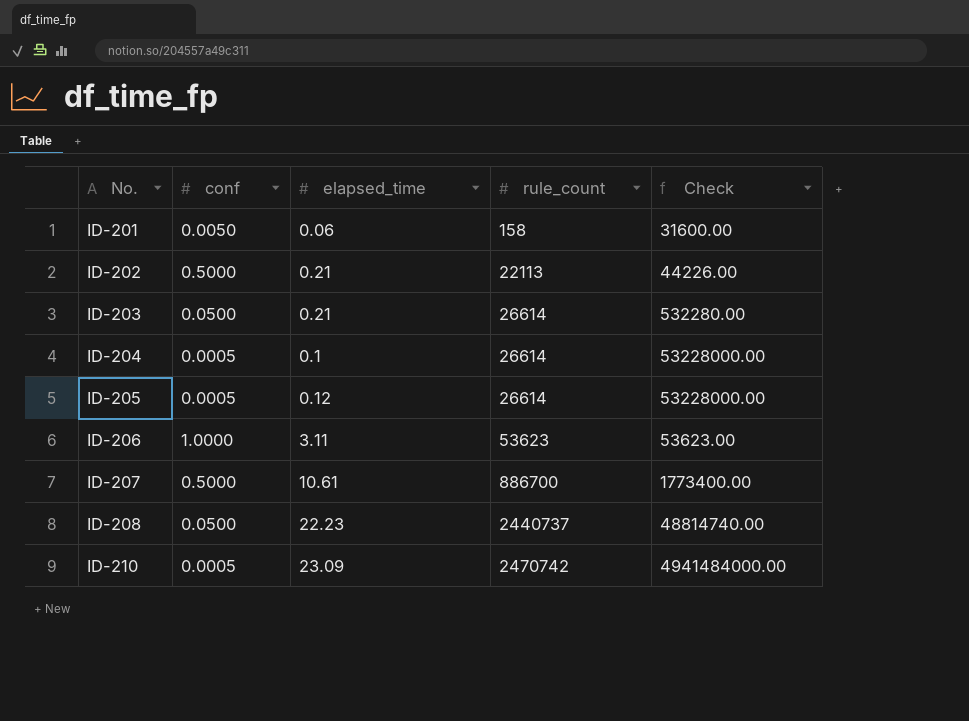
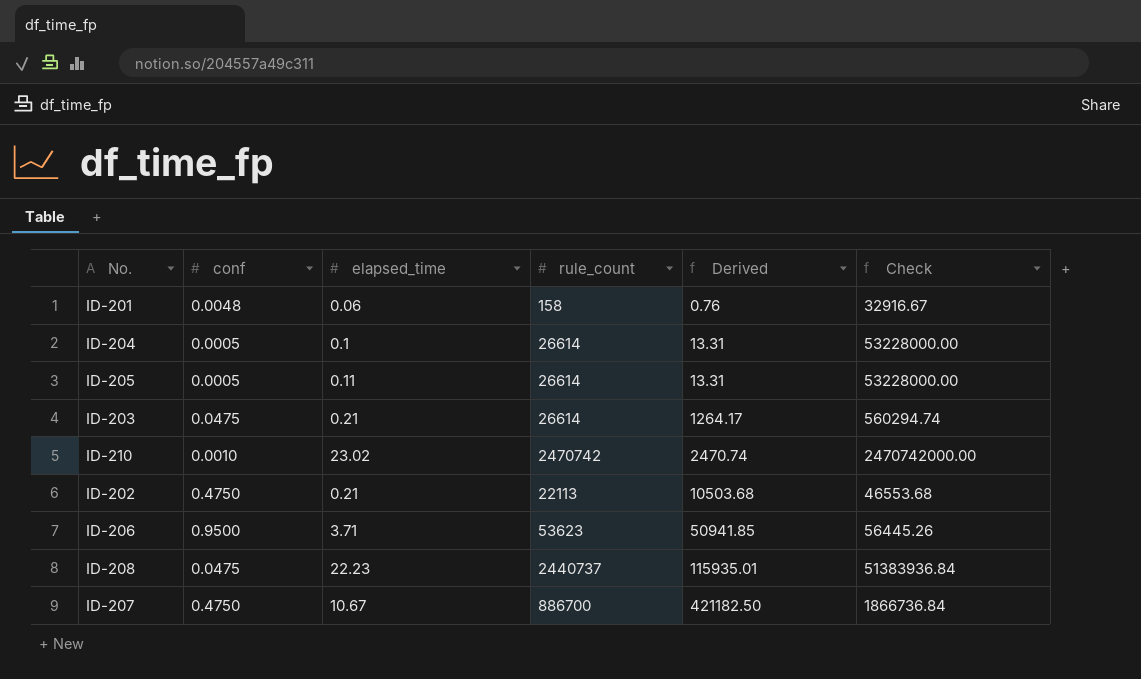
row order: No. ascending -> Derived ascending
column Derived | formula: none -> [conf] * [rule_count]
ID-201 | conf: 0.0050 -> 0.0048
ID-201 | Check: 31600.00 -> 32916.67
ID-205 | elapsed_time: 0.12 -> 0.11
ID-203 | conf: 0.0500 -> 0.0475
ID-203 | Check: 532280.00 -> 560294.74
ID-210 | conf: 0.0005 -> 0.0010
ID-210 | elapsed_time: 23.09 -> 23.02
ID-210 | Check: 4941484000.00 -> 2470742000.00
ID-202 | conf: 0.5000 -> 0.4750
ID-202 | Check: 44226.00 -> 46553.68
ID-206 | conf: 1.0000 -> 0.9500
ID-206 | elapsed_time: 3.11 -> 3.71
ID-206 | Check: 53623.00 -> 56445.26
ID-208 | conf: 0.0500 -> 0.0475
ID-208 | Check: 48814740.00 -> 51383936.84
ID-207 | conf: 0.5000 -> 0.4750
ID-207 | elapsed_time: 10.61 -> 10.67
ID-207 | Check: 1773400.00 -> 1866736.84

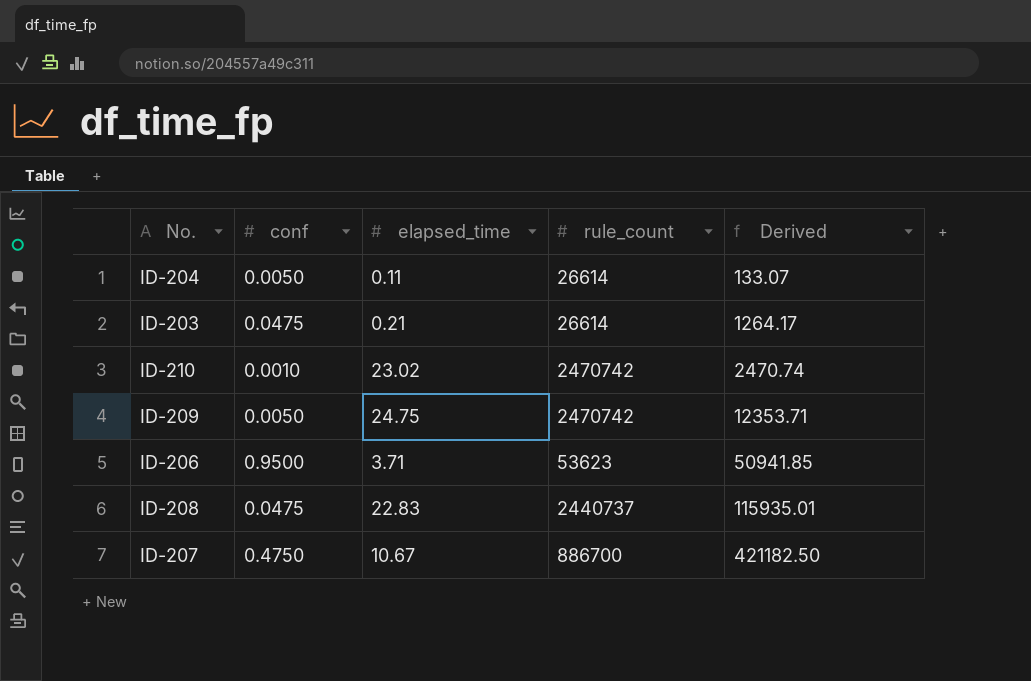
column Check | formula: [rule_count] / [conf] -> none
row ID-201: 0.0048 | 0.06 | 158 | 0.76 | 32916.67 -> none
row ID-205: 0.0005 | 0.11 | 26614 | 13.31 | 53228000.00 -> none
row ID-202: 0.4750 | 0.21 | 22113 | 10503.68 | 46553.68 -> none
ID-204 | conf: 0.0005 -> 0.0050
ID-204 | elapsed_time: 0.1 -> 0.11
ID-204 | Derived: 13.31 -> 133.07
row ID-209: none -> 0.0050 | 24.75 | 2470742 | 12353.71
ID-208 | elapsed_time: 22.23 -> 22.83

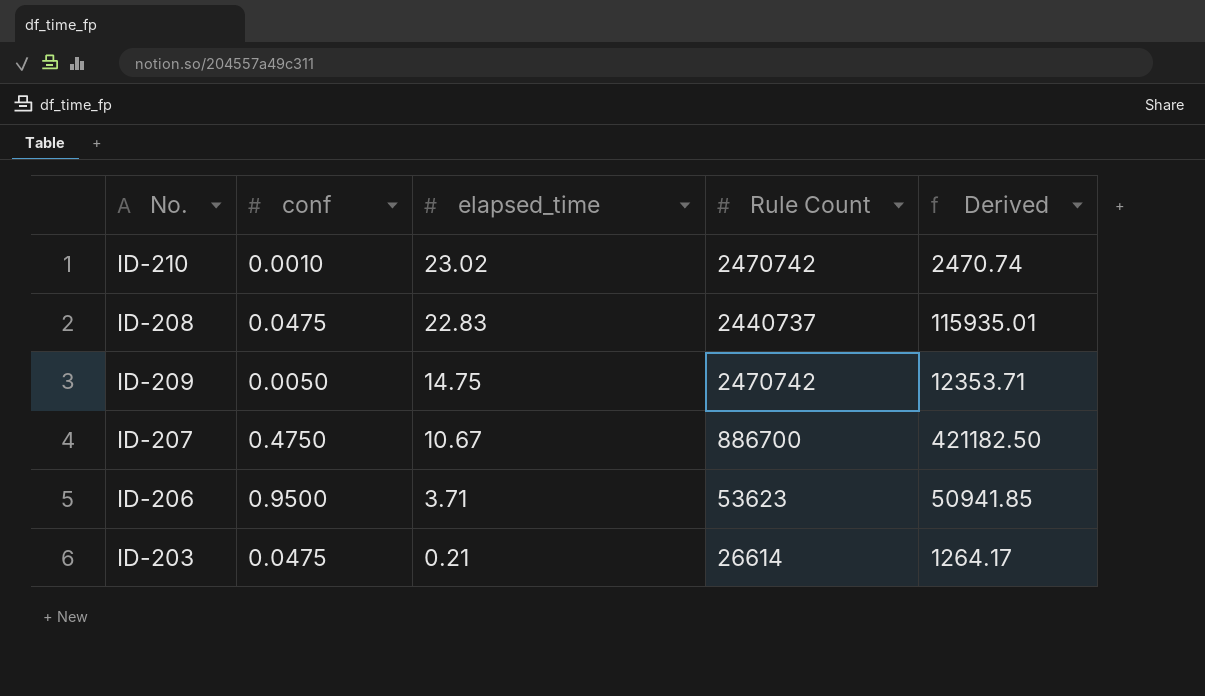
row order: Derived ascending -> elapsed_time descending
column name: rule_count -> Rule Count
row ID-204: 0.0050 | 0.11 | 26614 | 133.07 -> none
ID-209 | elapsed_time: 24.75 -> 14.75

